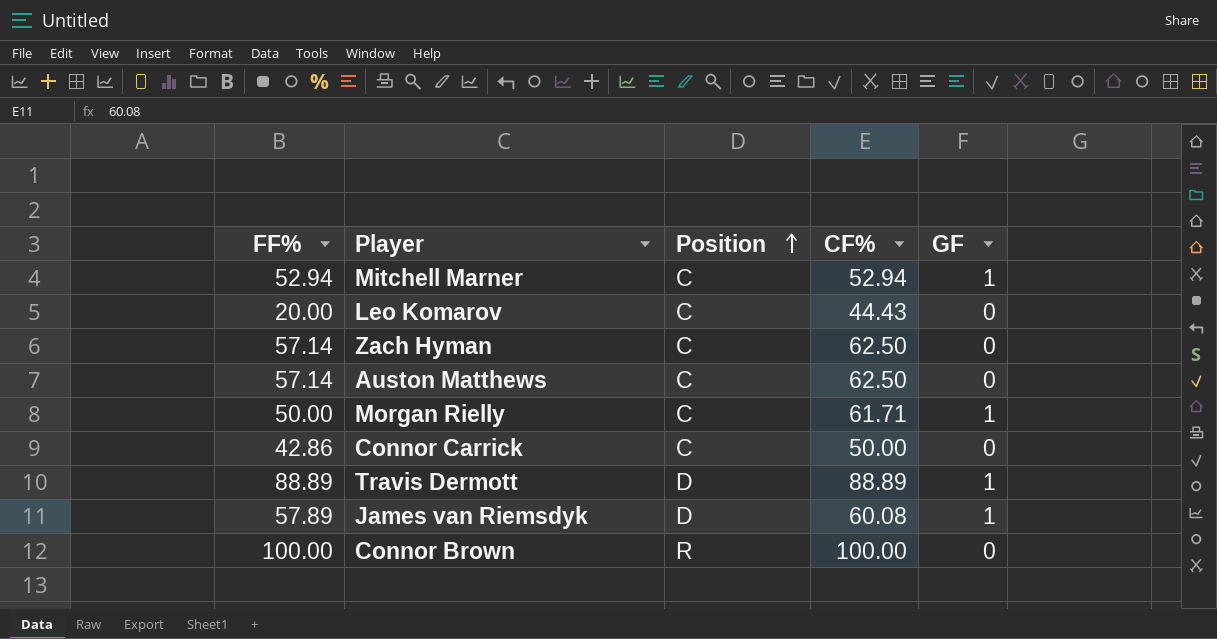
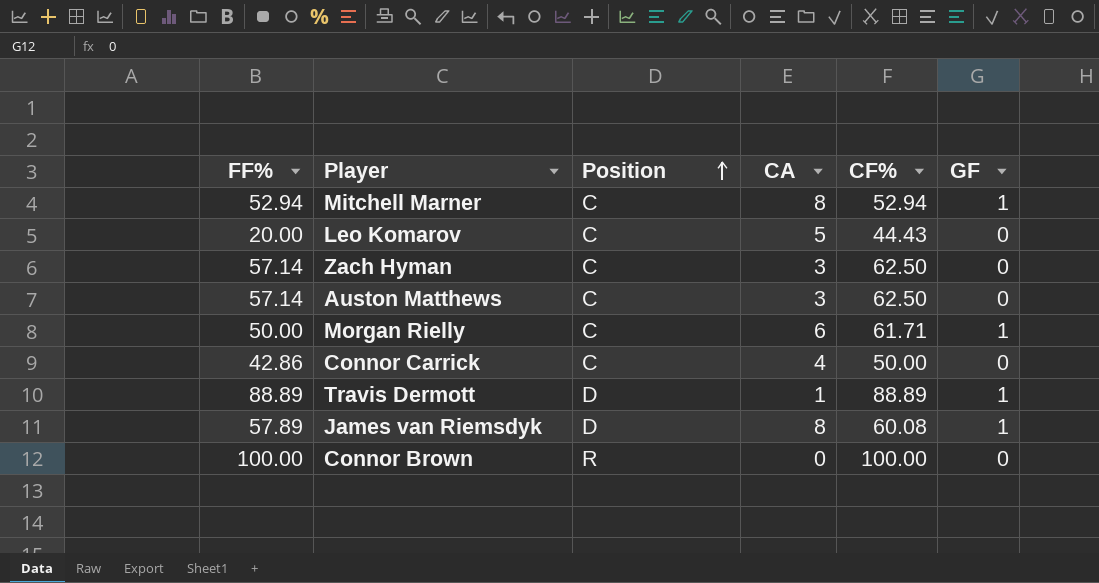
column CA | position: none -> 4

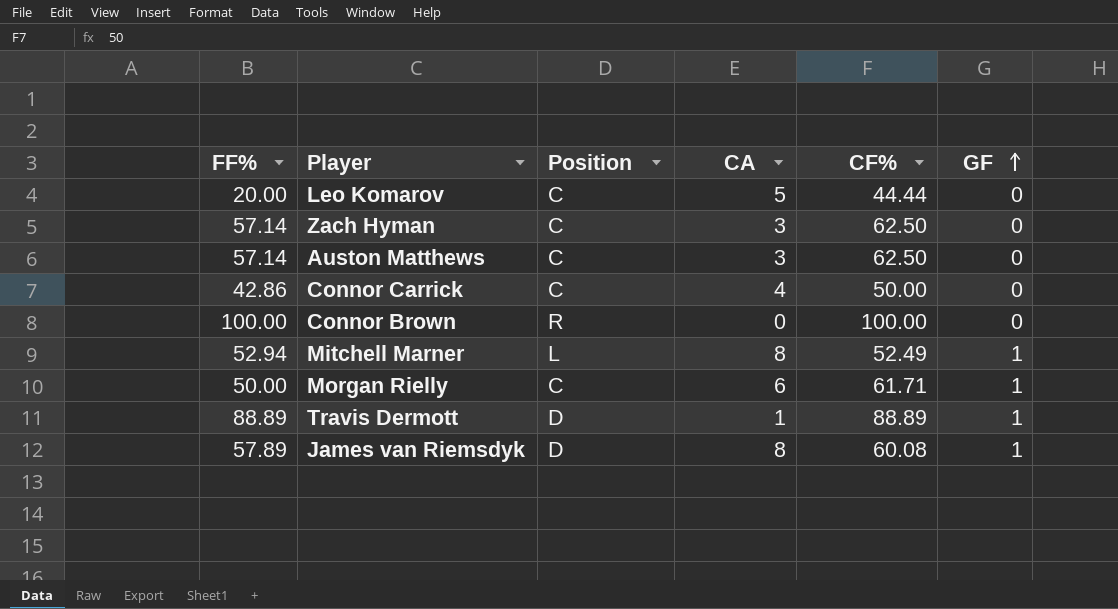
row order: Position ascending -> GF ascending
Leo Komarov | CF%: 44.43 -> 44.44
Mitchell Marner | Position: C -> L
Mitchell Marner | CF%: 52.94 -> 52.49

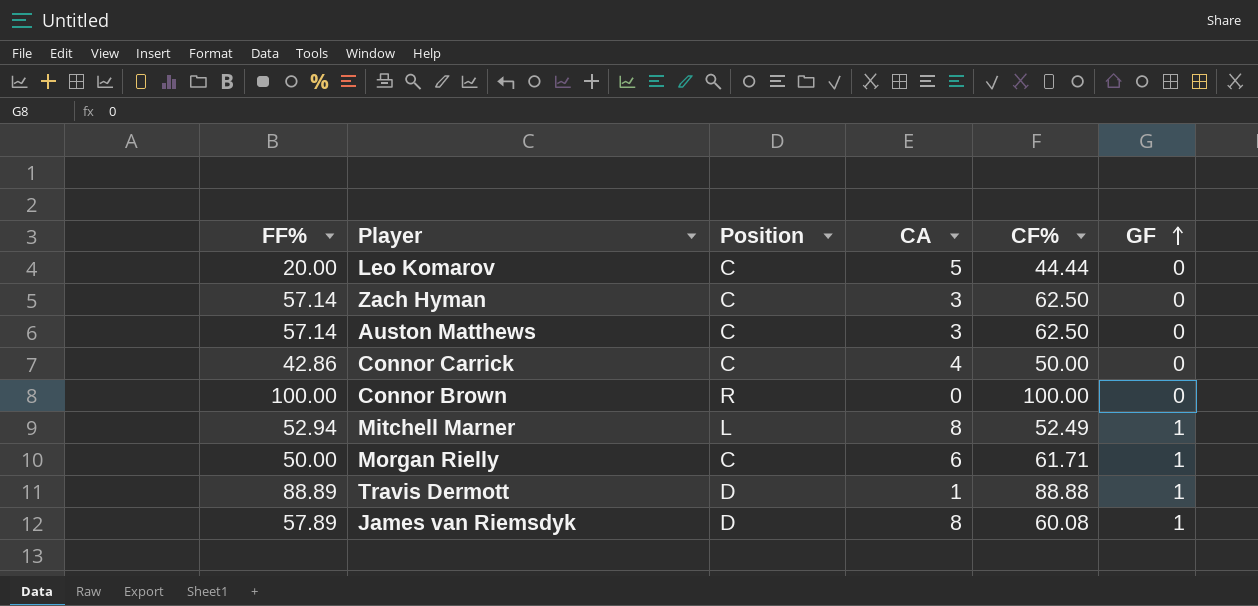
Travis Dermott | CF%: 88.89 -> 88.88

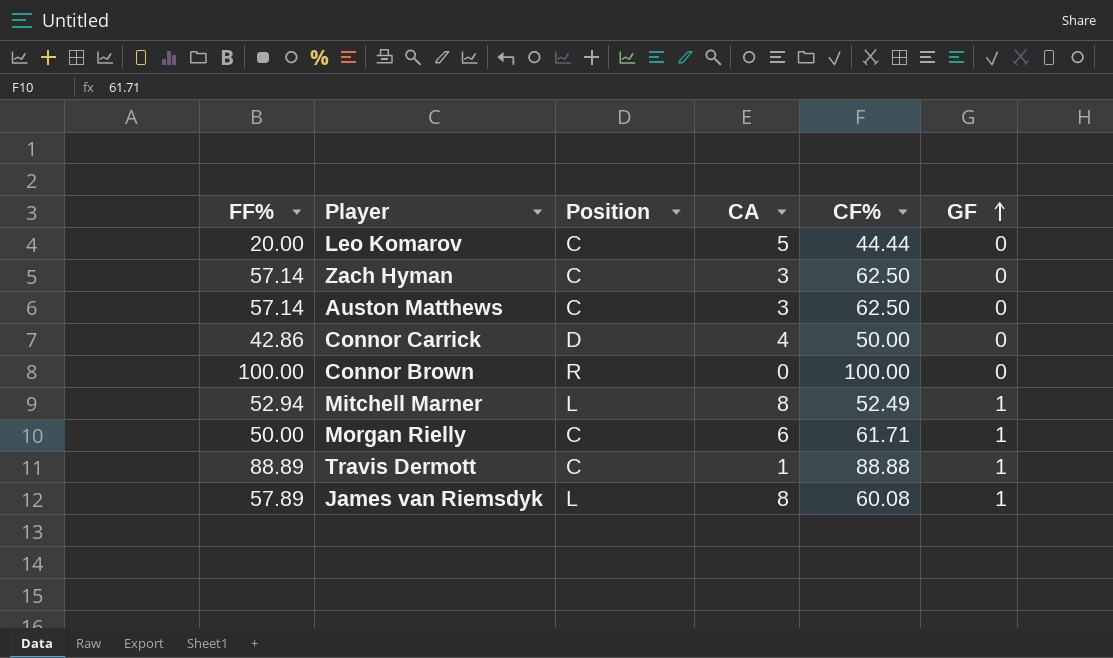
Connor Carrick | Position: C -> D
Travis Dermott | Position: D -> C
James van Riemsdyk | Position: D -> L

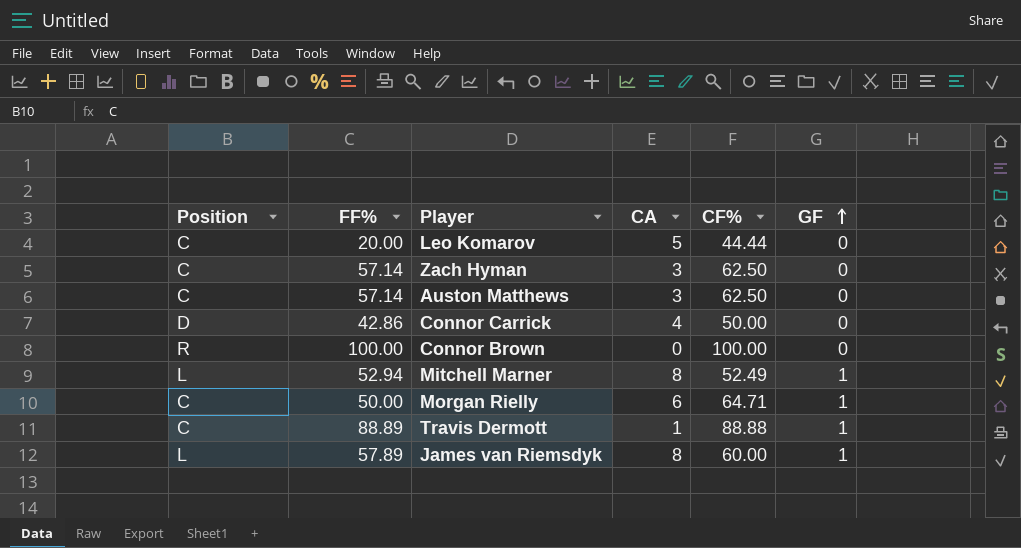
column Position | position: 3 -> 1
Morgan Rielly | CF%: 61.71 -> 64.71
James van Riemsdyk | CF%: 60.08 -> 60.00

